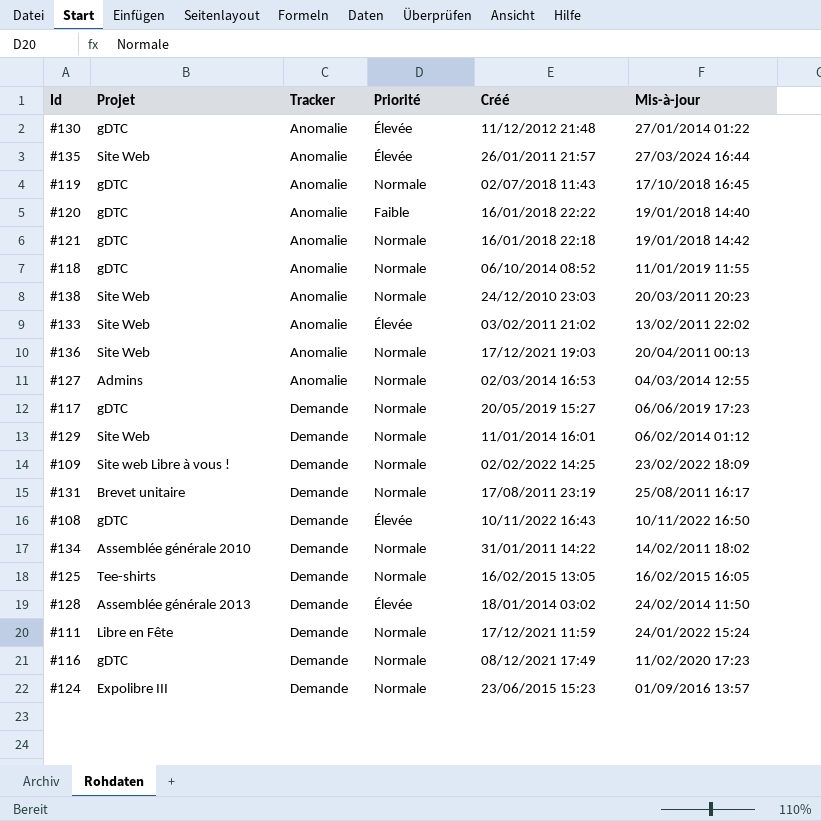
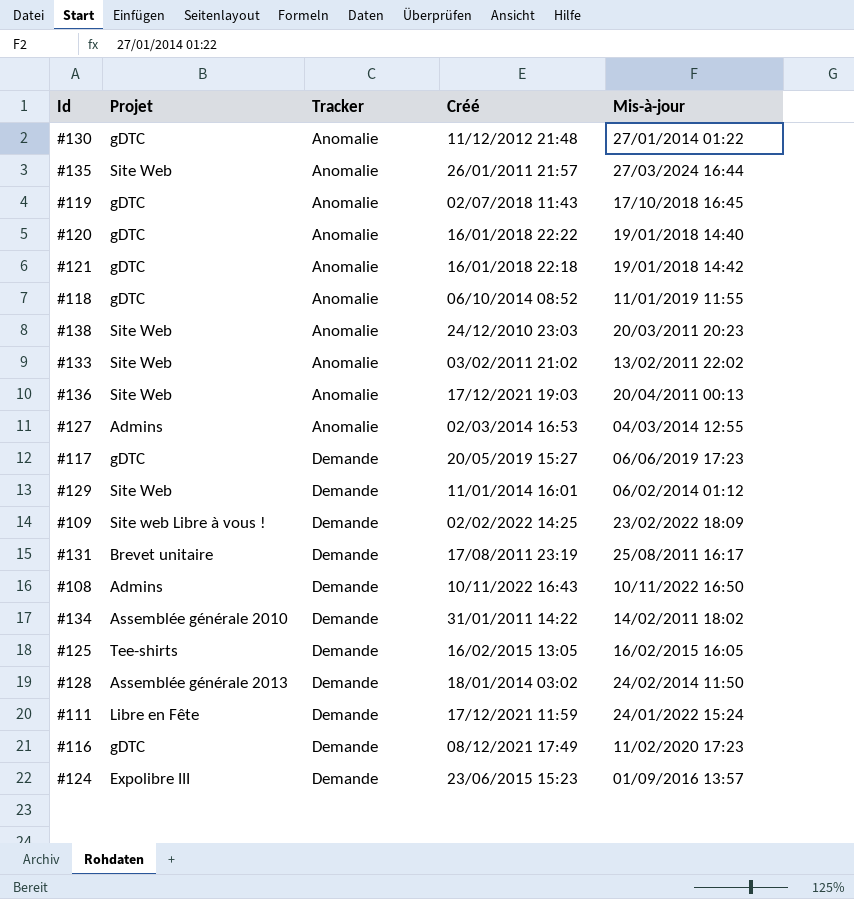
column Priorité | position: 4 -> none
#108 | Projet: gDTC -> Admins

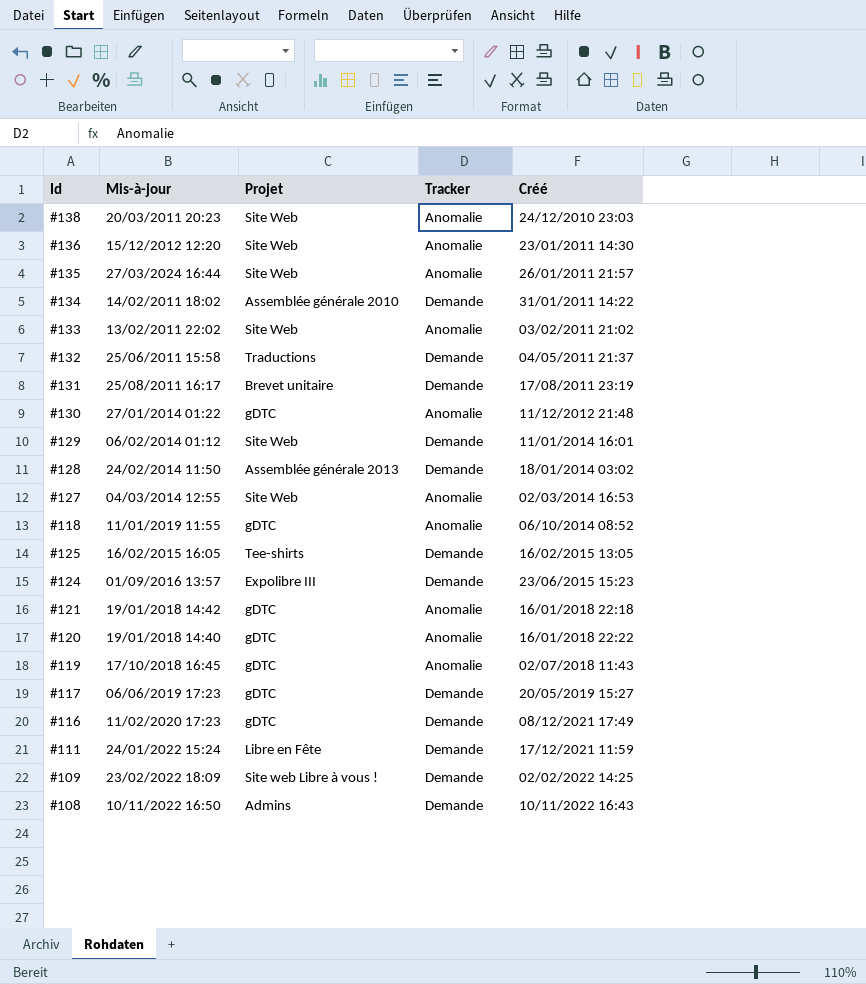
row order: Tracker ascending -> Créé ascending
column Mis-à-jour | position: 5 -> 2
#136 | Mis-à-jour: 20/04/2011 00:13 -> 15/12/2012 12:20
#136 | Créé: 17/12/2021 19:03 -> 23/01/2011 14:30
row #132: none -> 25/06/2011 15:58 | Traductions | Demande | 04/05/2011 21:37
#127 | Projet: Admins -> Site Web

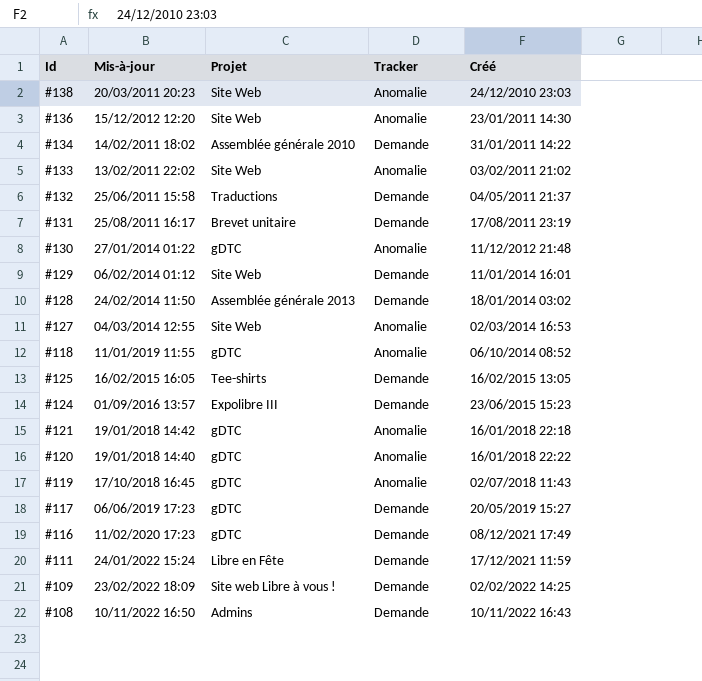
row #135: 27/03/2024 16:44 | Site Web | Anomalie | 26/01/2011 21:57 -> none

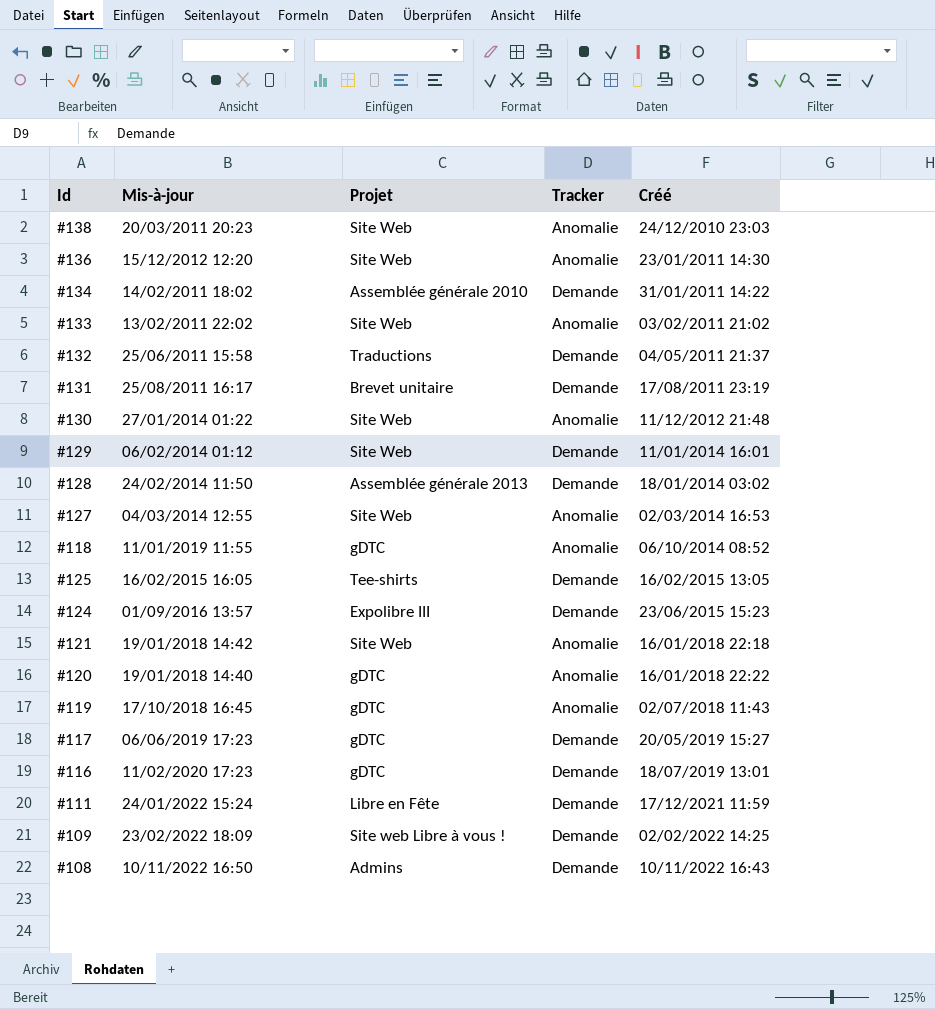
#130 | Projet: gDTC -> Site Web
#121 | Projet: gDTC -> Site Web
#116 | Créé: 08/12/2021 17:49 -> 18/07/2019 13:01

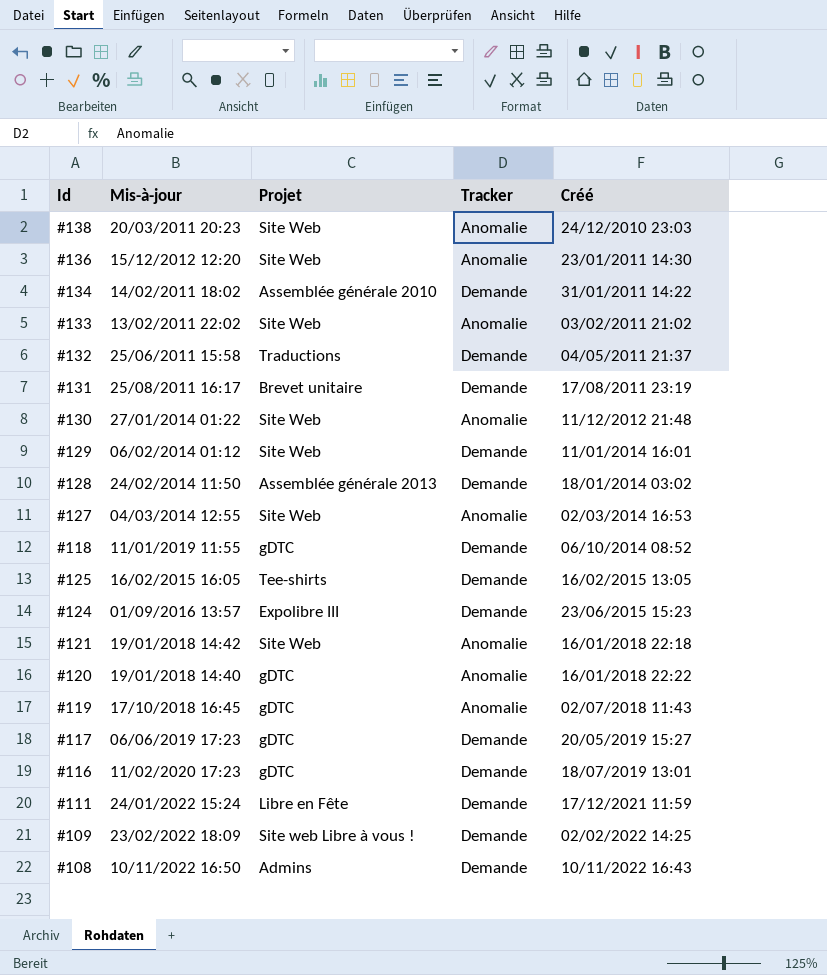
#118 | Tracker: Anomalie -> Demande

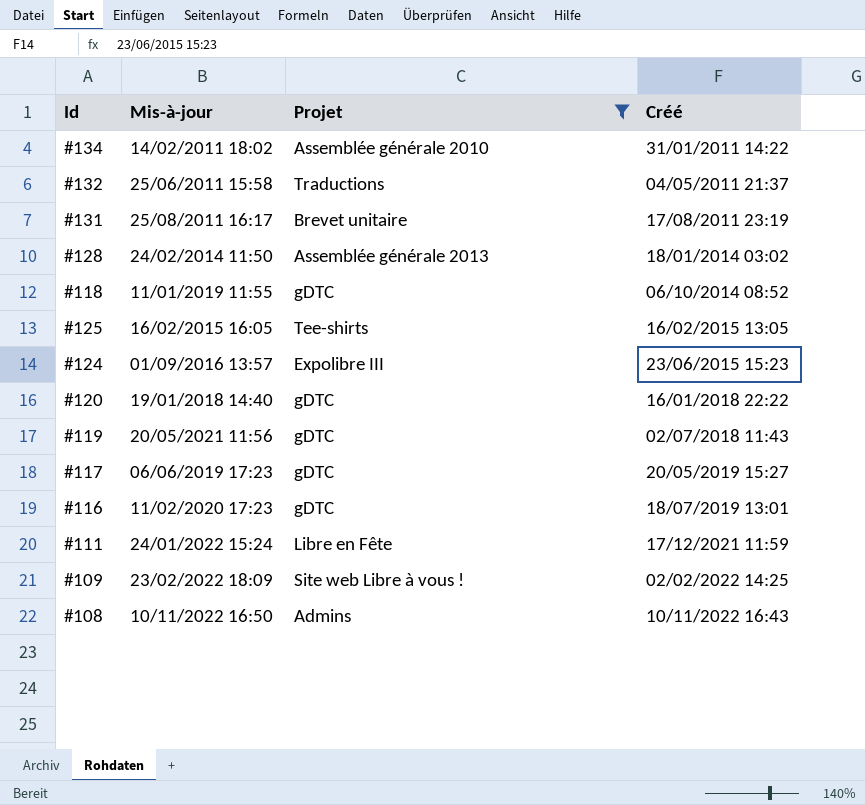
filter: none -> Projet != Site Web
column Tracker | position: 4 -> none
#119 | Mis-à-jour: 17/10/2018 16:45 -> 20/05/2021 11:56

